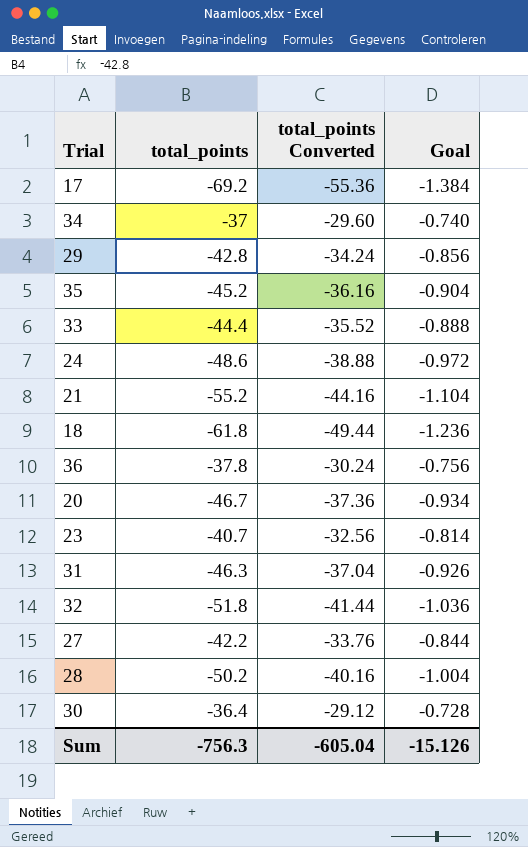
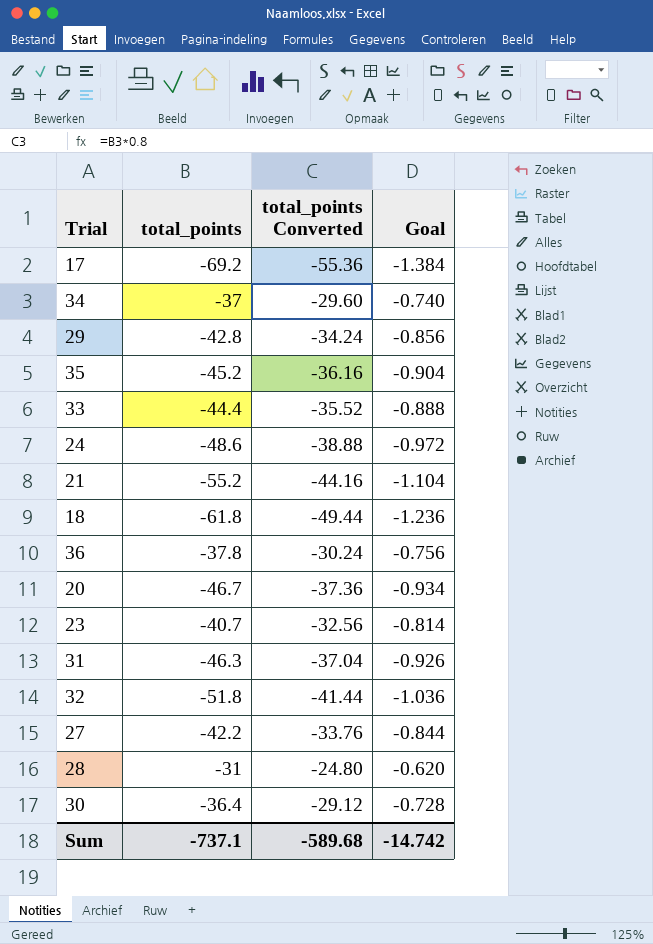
28 | total_points: -50.2 -> -31
28 | total_points Converted: -40.16 -> -24.80
28 | Goal: -1.004 -> -0.620
Sum | total_points: -756.3 -> -737.1
Sum | total_points Converted: -605.04 -> -589.68
Sum | Goal: -15.126 -> -14.742

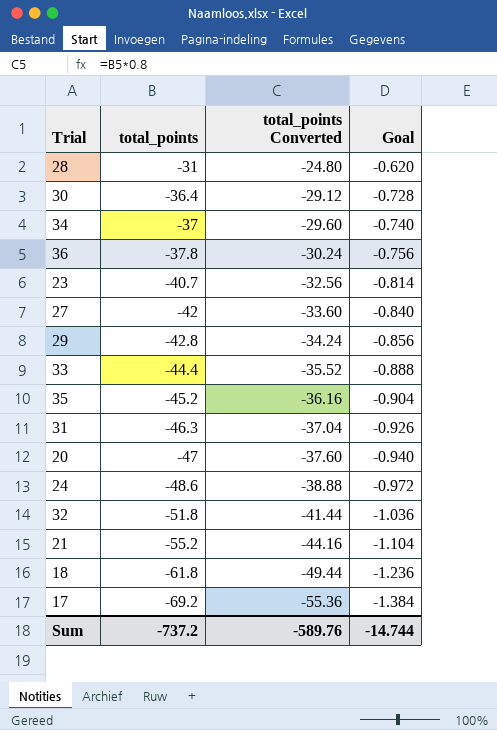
row order: none -> total_points descending
27 | total_points: -42.2 -> -42
27 | total_points Converted: -33.76 -> -33.60
27 | Goal: -0.844 -> -0.840
20 | total_points: -46.7 -> -47
20 | total_points Converted: -37.36 -> -37.60
20 | Goal: -0.934 -> -0.940
Sum | total_points: -737.1 -> -737.2
Sum | total_points Converted: -589.68 -> -589.76
Sum | Goal: -14.742 -> -14.744

